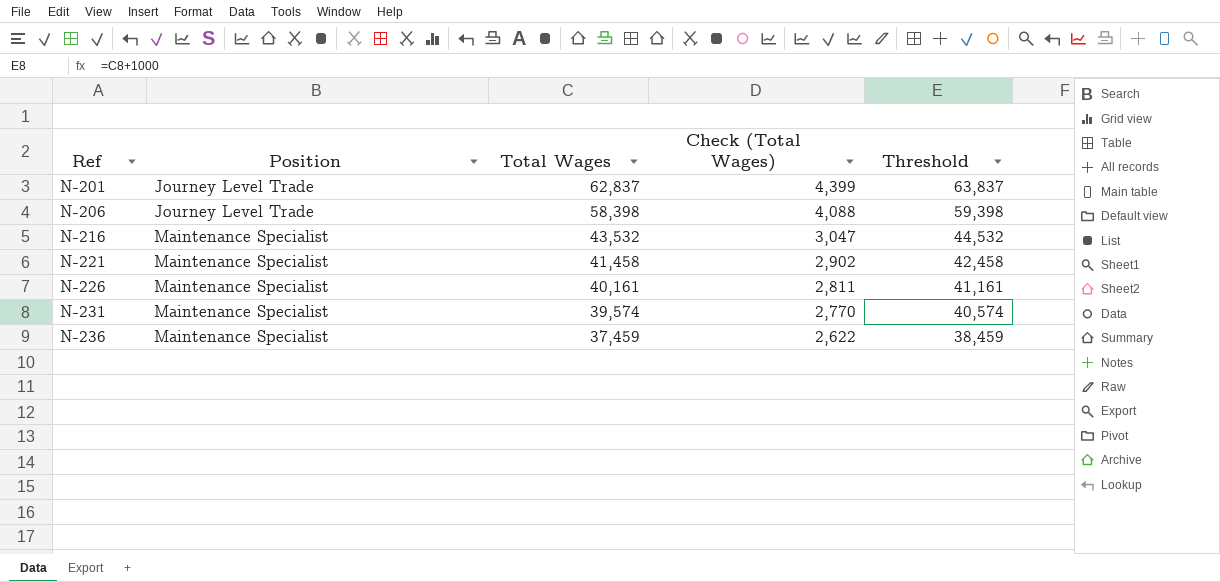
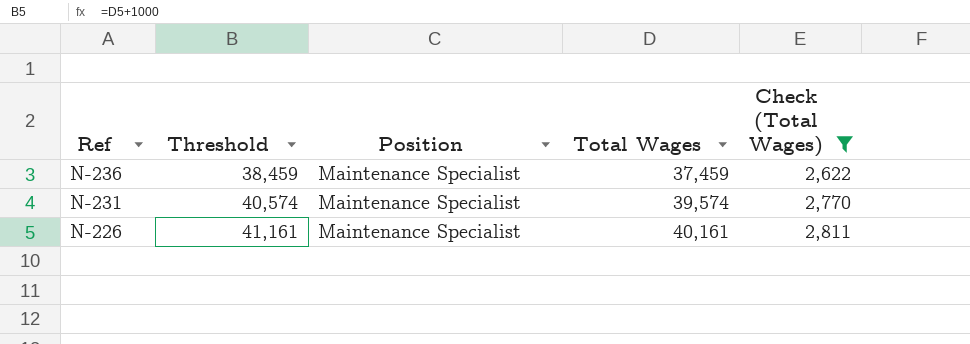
filter: none -> Check (Total Wages) <= 2,811
row order: Ref ascending -> Ref descending
column Threshold | position: 5 -> 2

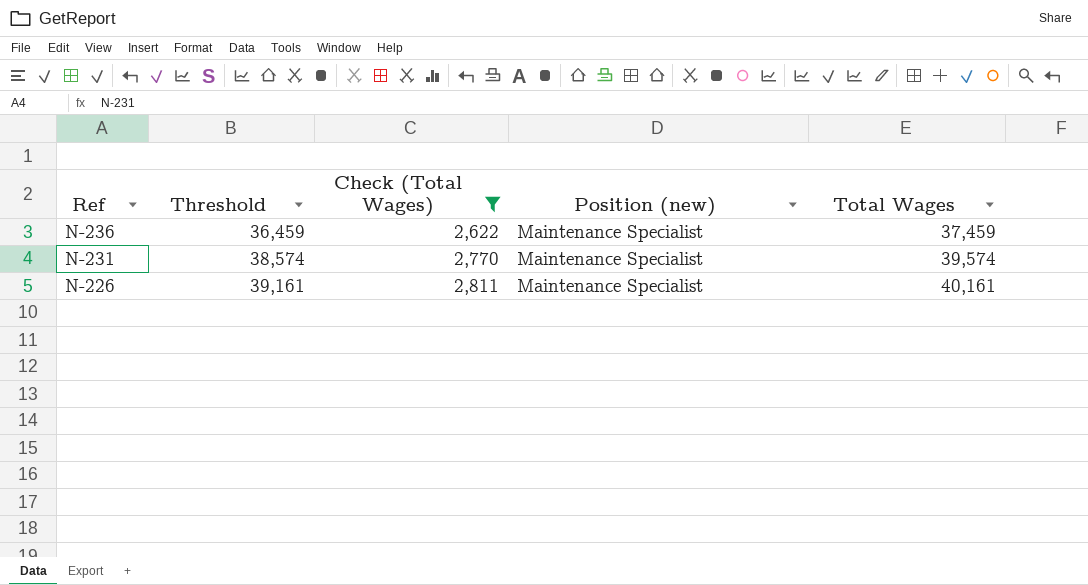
column Threshold | formula: [Total Wages] + 1000 -> [Total Wages] - 1000
column Check (Total Wages) | position: 5 -> 3
column name: Position -> Position (new)

